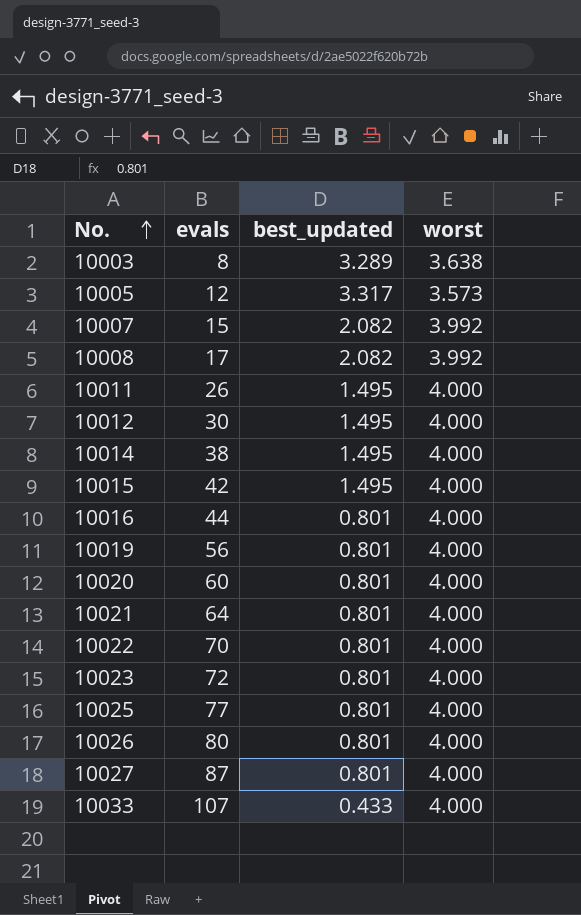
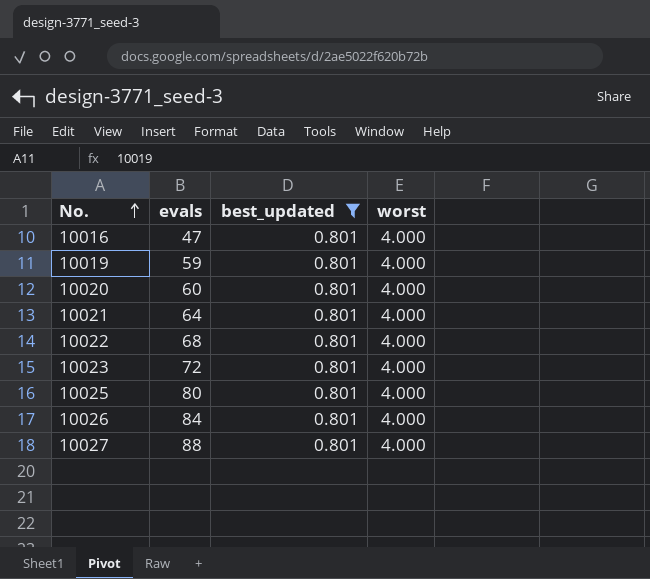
filter: none -> best_updated = 0.801
10016 | evals: 44 -> 47
10019 | evals: 56 -> 59
10022 | evals: 70 -> 68
10025 | evals: 77 -> 80
10026 | evals: 80 -> 84
10027 | evals: 87 -> 88

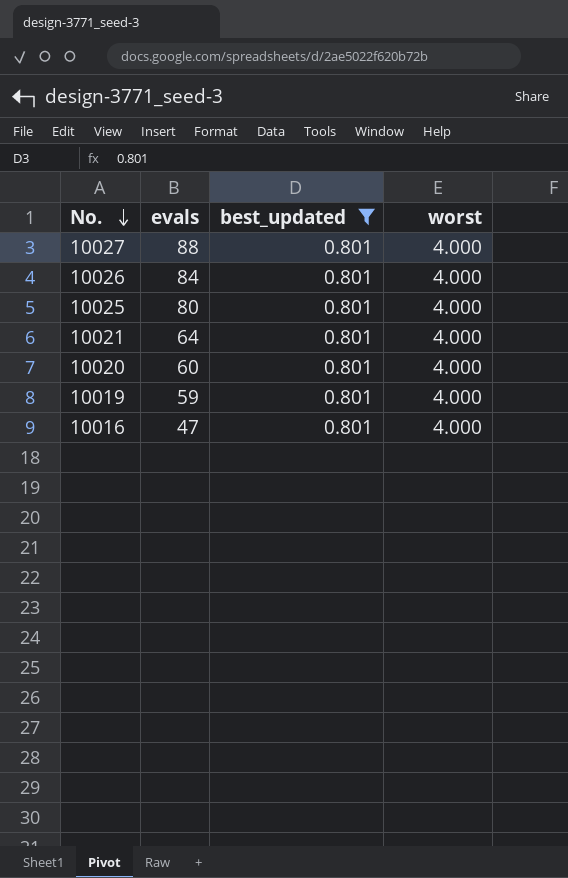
row order: No. ascending -> No. descending
row 10022: 68 | 0.801 | 4.000 -> none
row 10023: 72 | 0.801 | 4.000 -> none

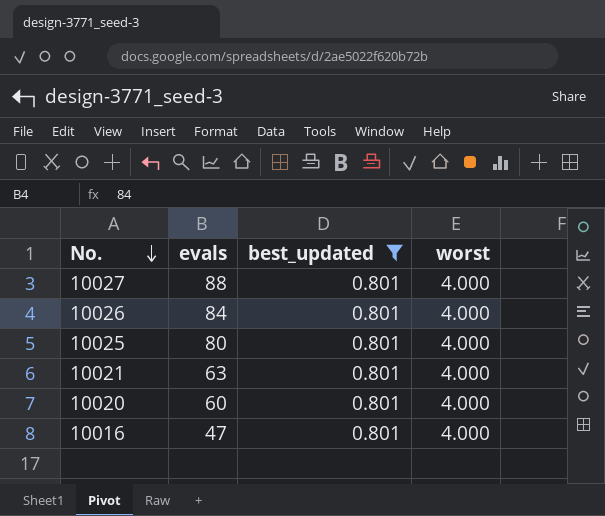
row 10019: 59 | 0.801 | 4.000 -> none
10021 | evals: 64 -> 63

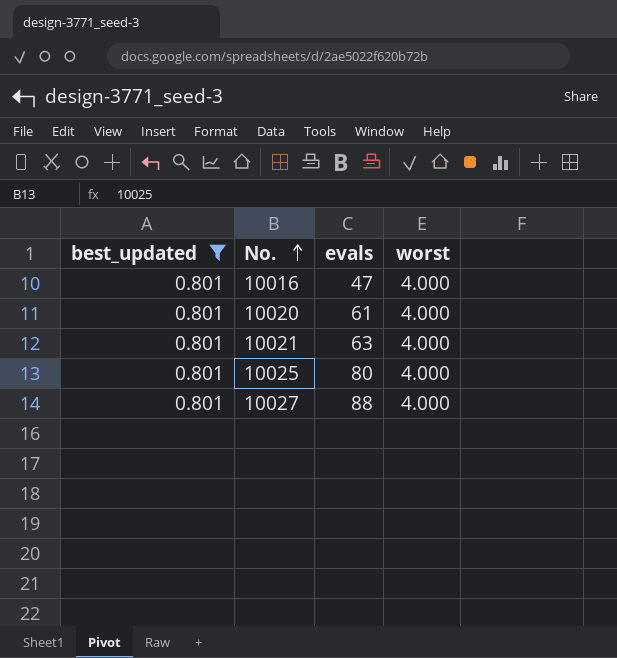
row order: No. descending -> No. ascending
column best_updated | position: 3 -> 1
row 10026: 84 | 0.801 | 4.000 -> none
10020 | evals: 60 -> 61

